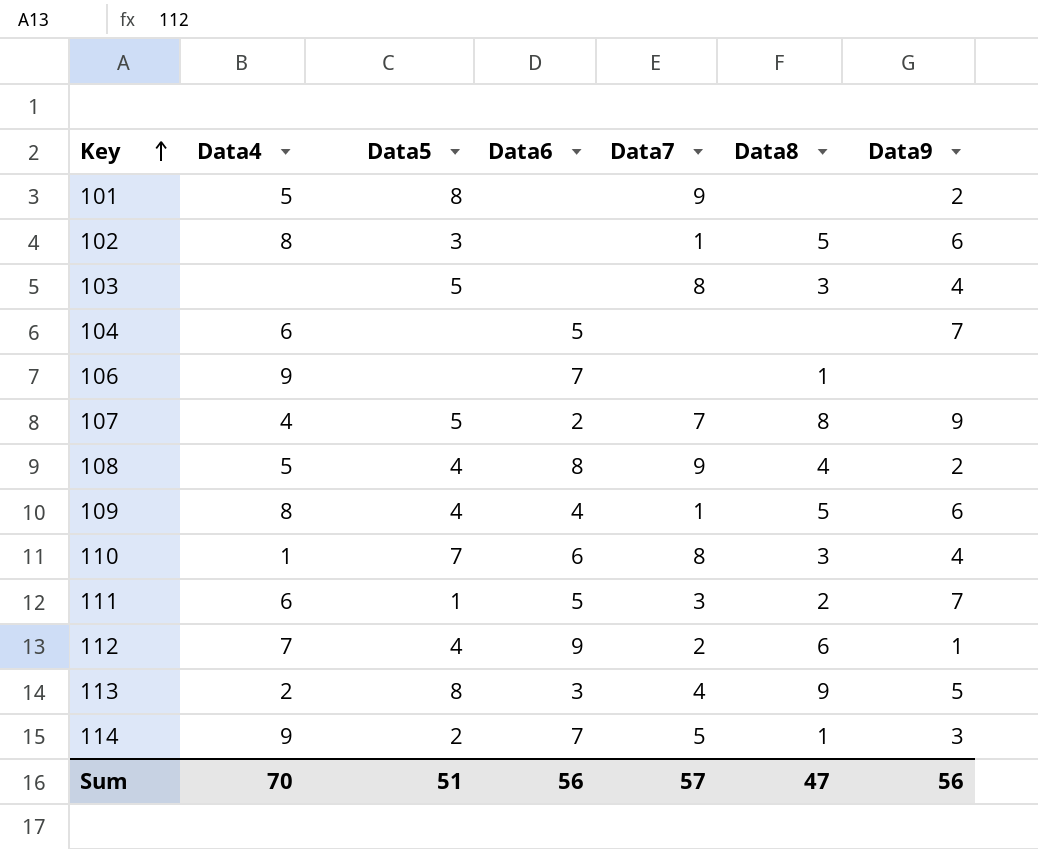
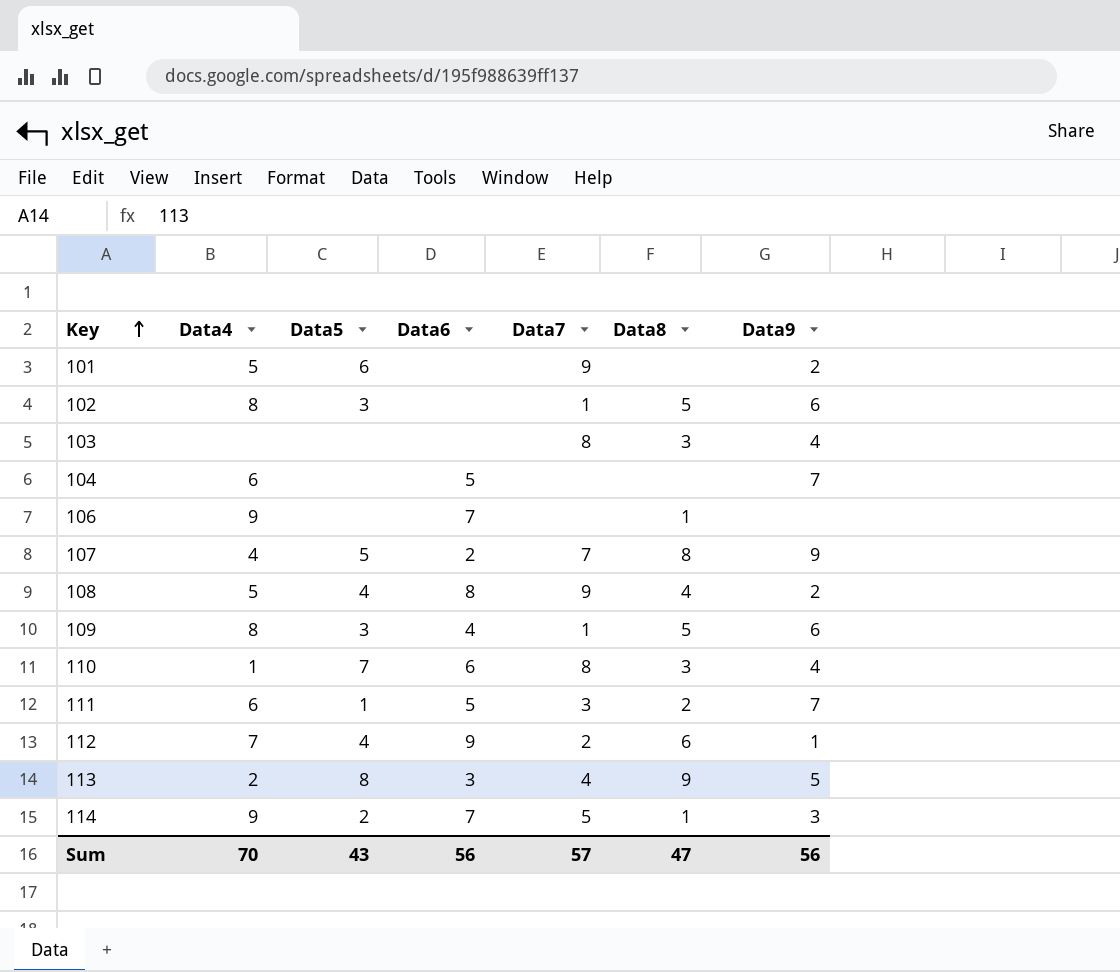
101 | Data5: 8 -> 6
103 | Data5: 5 -> none
109 | Data5: 4 -> 3
Sum | Data5: 51 -> 43

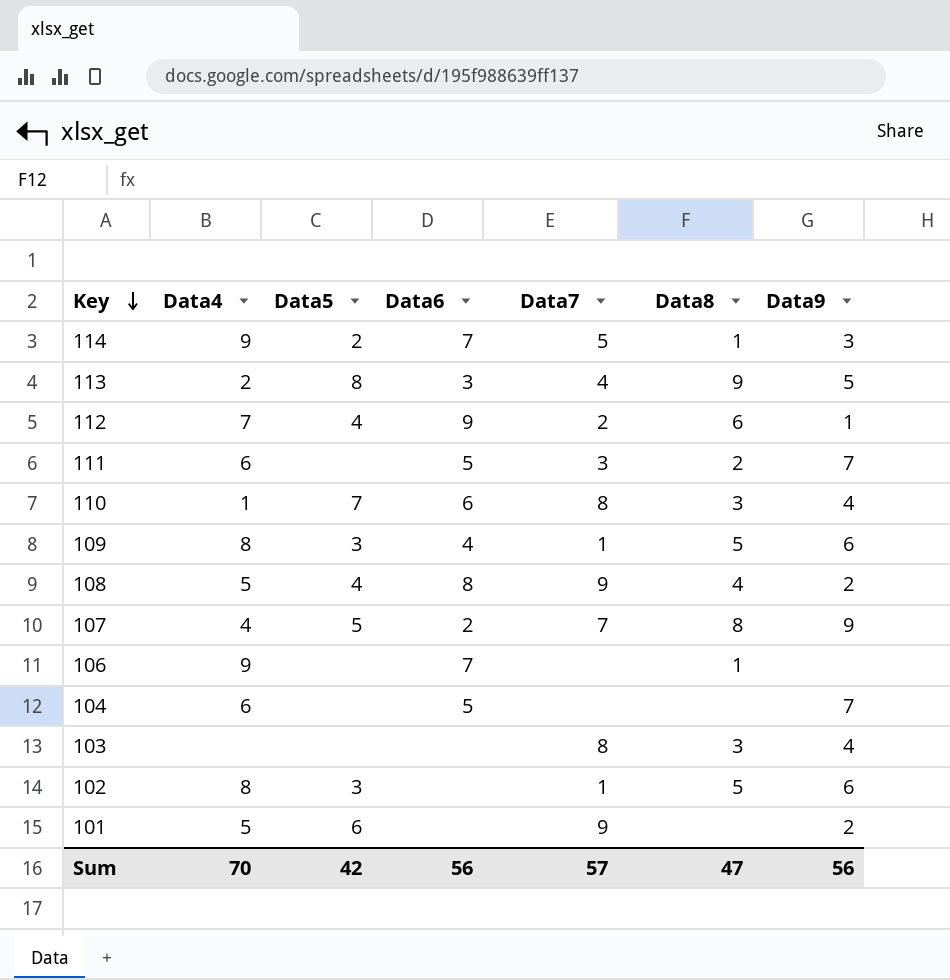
row order: Key ascending -> Key descending
111 | Data5: 1 -> none
Sum | Data5: 43 -> 42

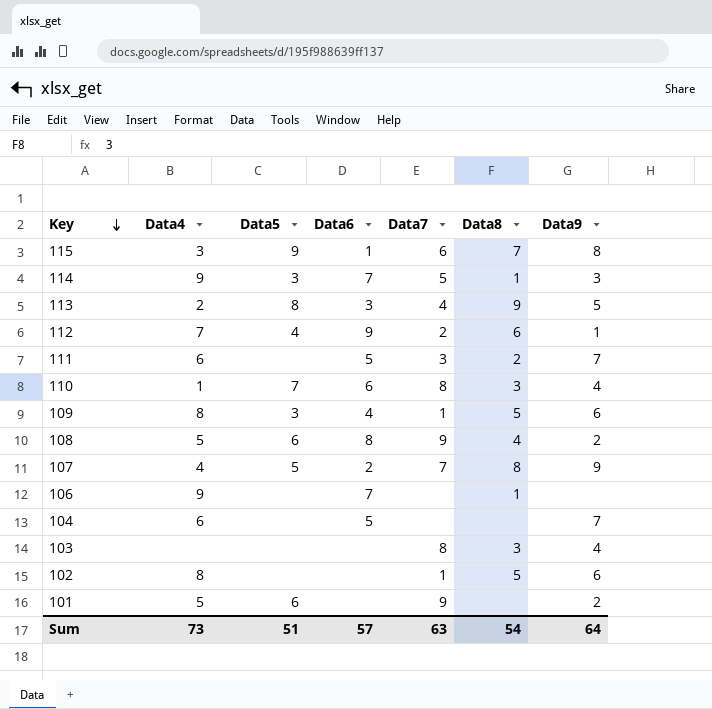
row 115: none -> 3 | 9 | 1 | 6 | 7 | 8
114 | Data5: 2 -> 3
108 | Data5: 4 -> 6
102 | Data5: 3 -> none
Sum | Data4: 70 -> 73
Sum | Data5: 42 -> 51
Sum | Data6: 56 -> 57
Sum | Data7: 57 -> 63
Sum | Data8: 47 -> 54
Sum | Data9: 56 -> 64

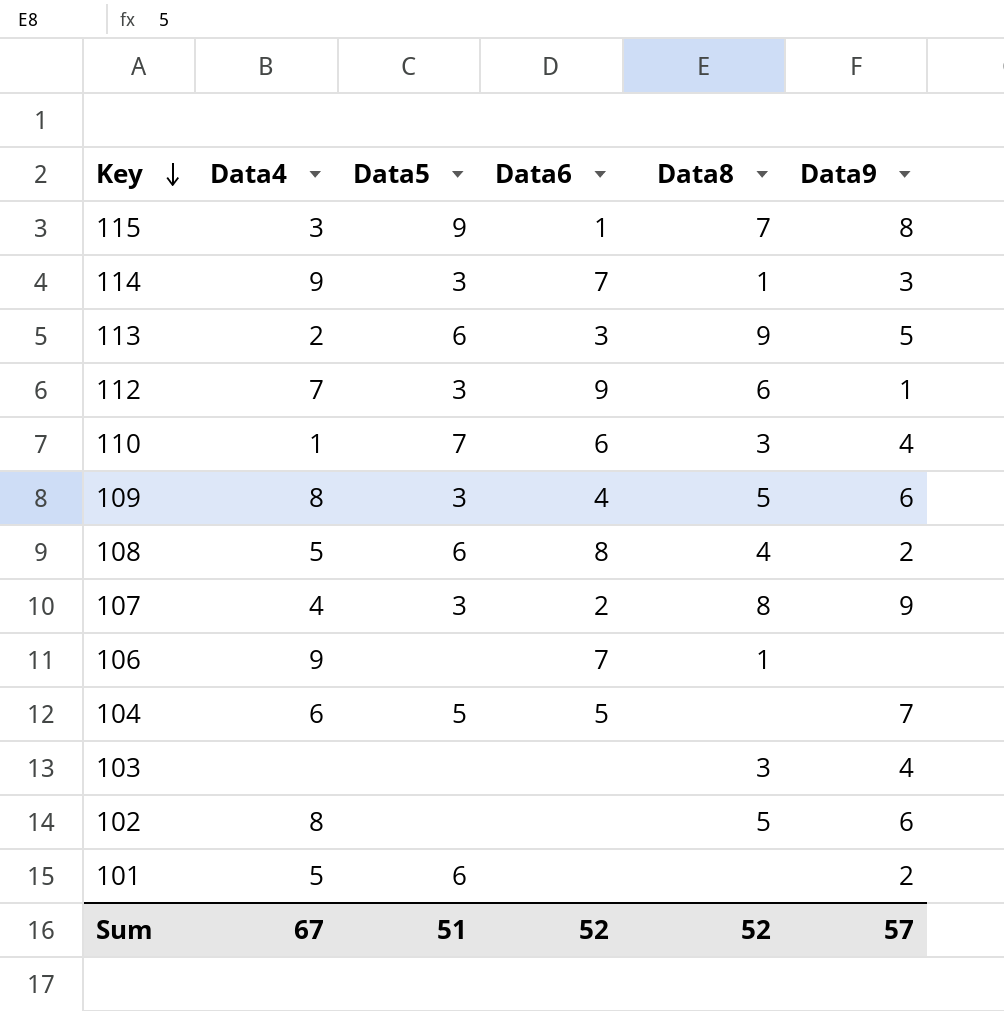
column Data7 | position: 5 -> none
row 111: 6 | none | 5 | 3 | 2 | 7 -> none
113 | Data5: 8 -> 6
112 | Data5: 4 -> 3
107 | Data5: 5 -> 3
104 | Data5: none -> 5
Sum | Data4: 73 -> 67
Sum | Data6: 57 -> 52
Sum | Data8: 54 -> 52
Sum | Data9: 64 -> 57

